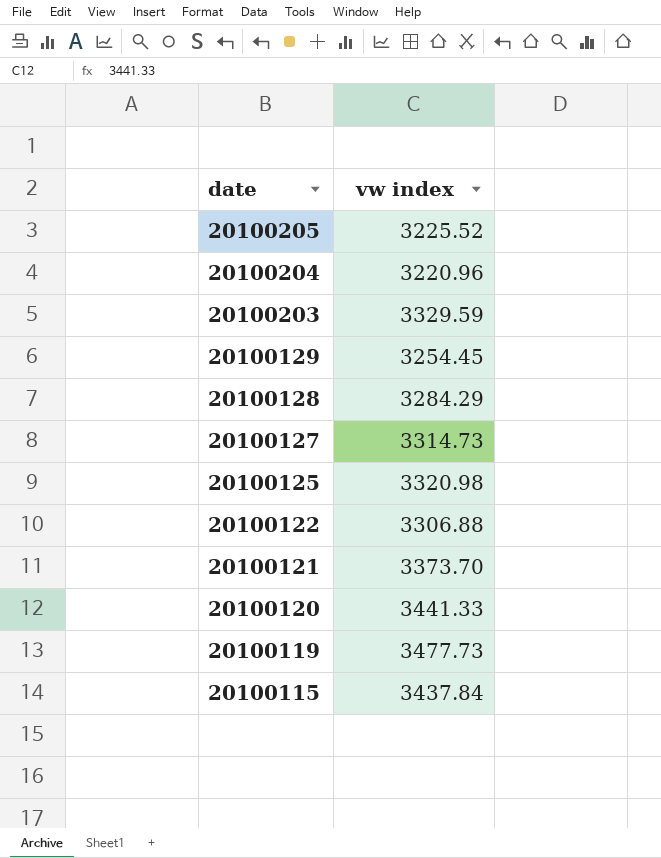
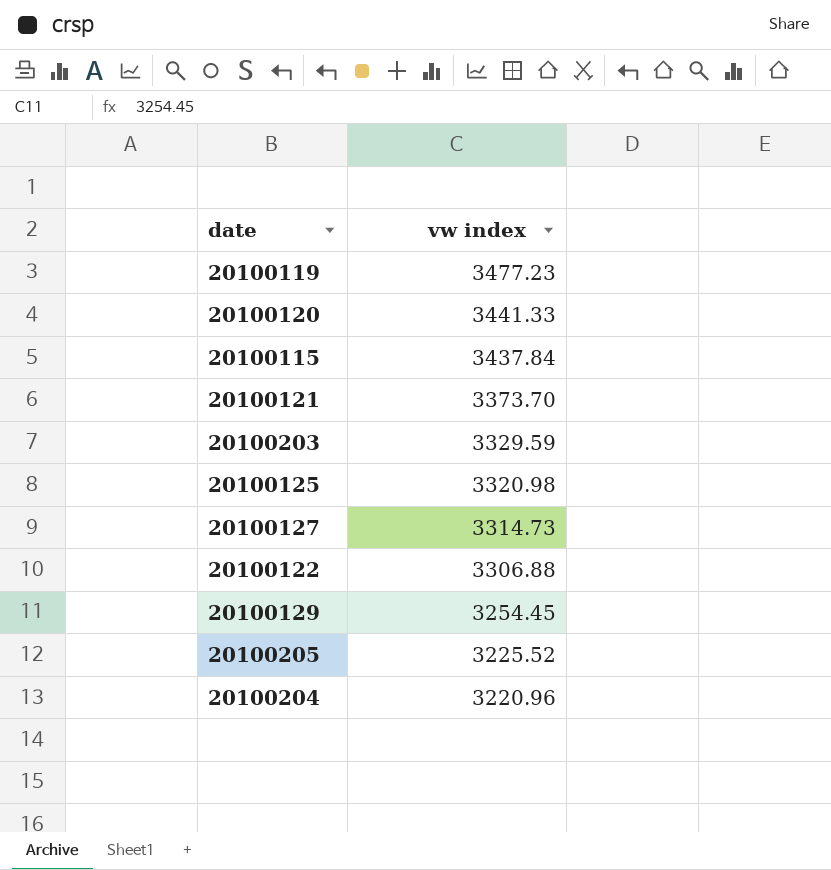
row order: date descending -> vw index descending
row 20100128: 3284.29 -> none
20100119 | vw index: 3477.73 -> 3477.23

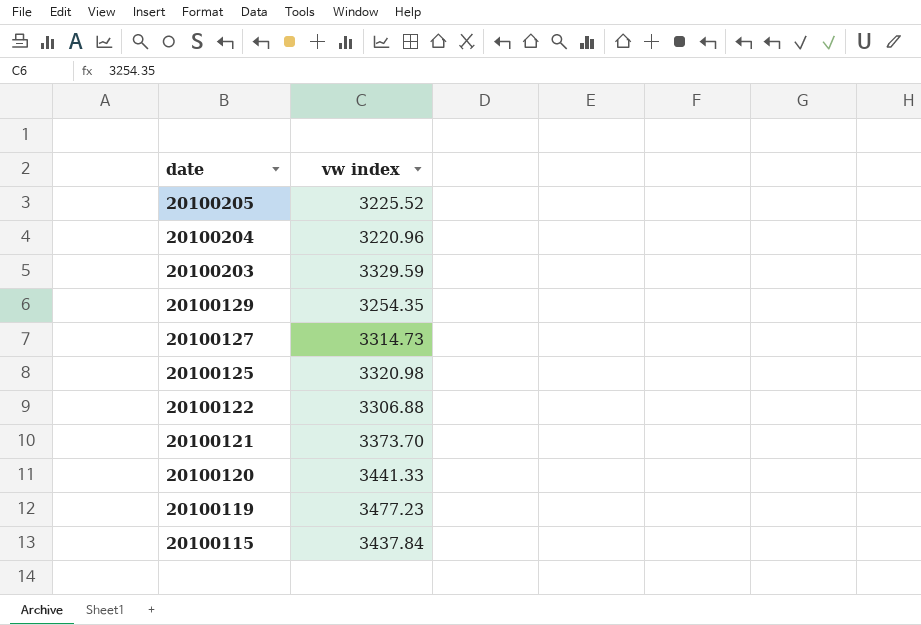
row order: vw index descending -> date descending
20100129 | vw index: 3254.45 -> 3254.35

